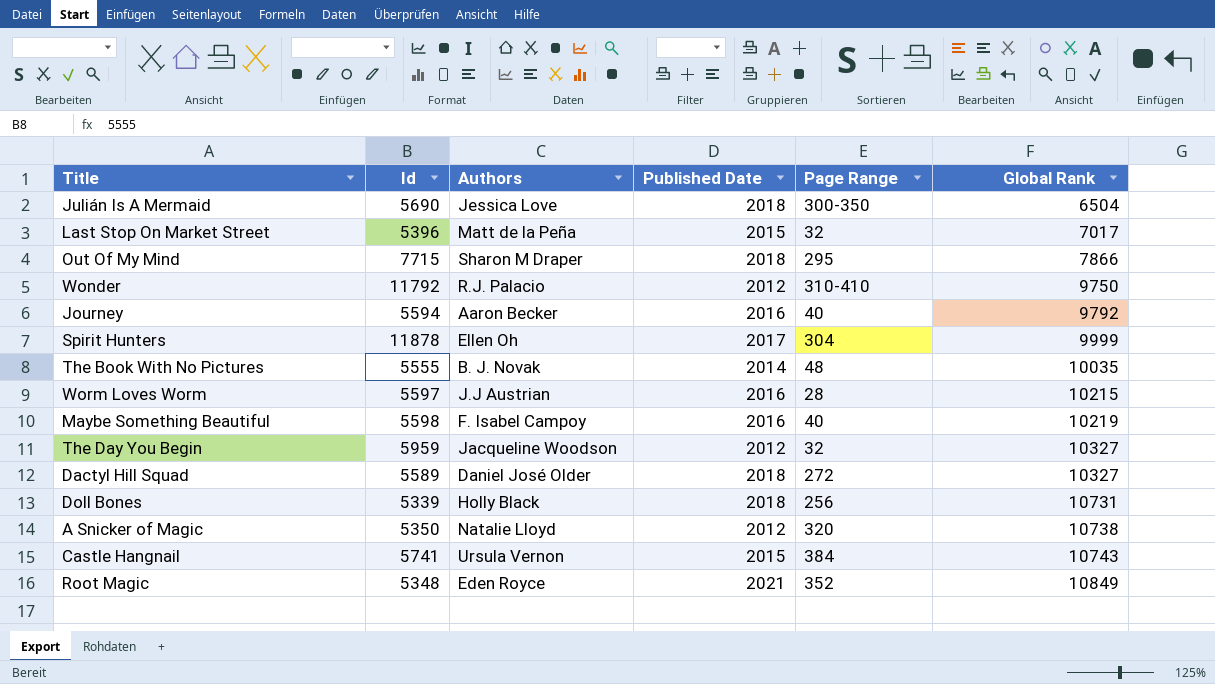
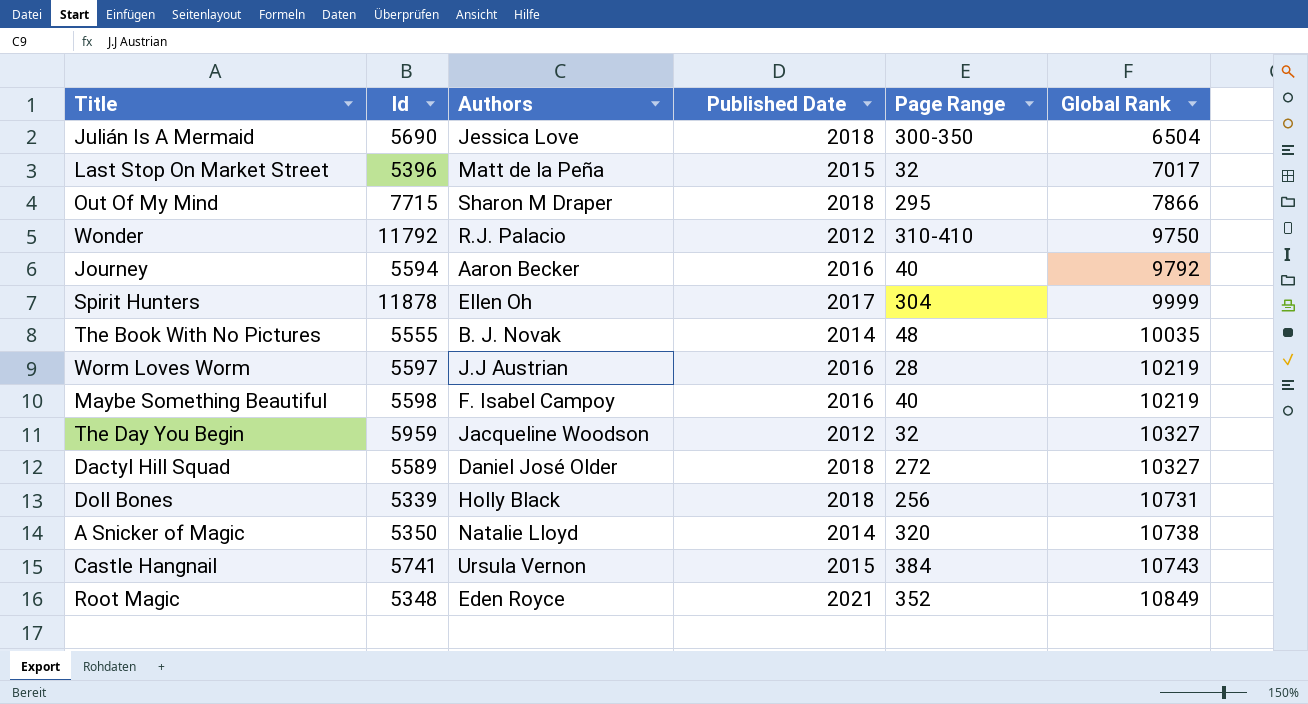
Worm Loves Worm | Global Rank: 10215 -> 10219
A Snicker of Magic | Published Date: 2012 -> 2014

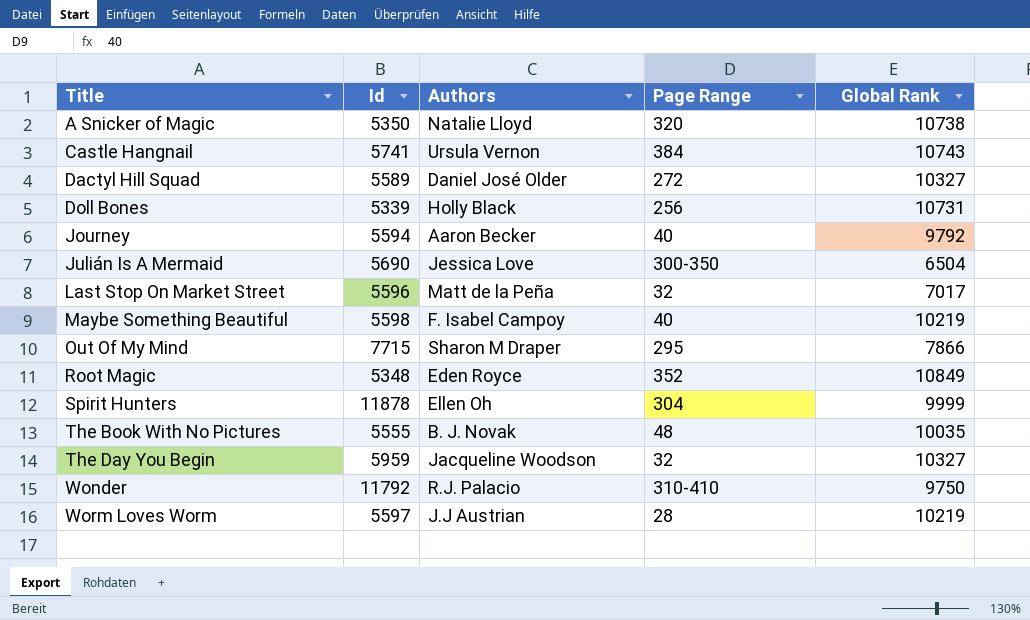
row order: Global Rank ascending -> Title ascending
column Published Date | position: 4 -> none
Last Stop On Market Street | Id: 5396 -> 5596

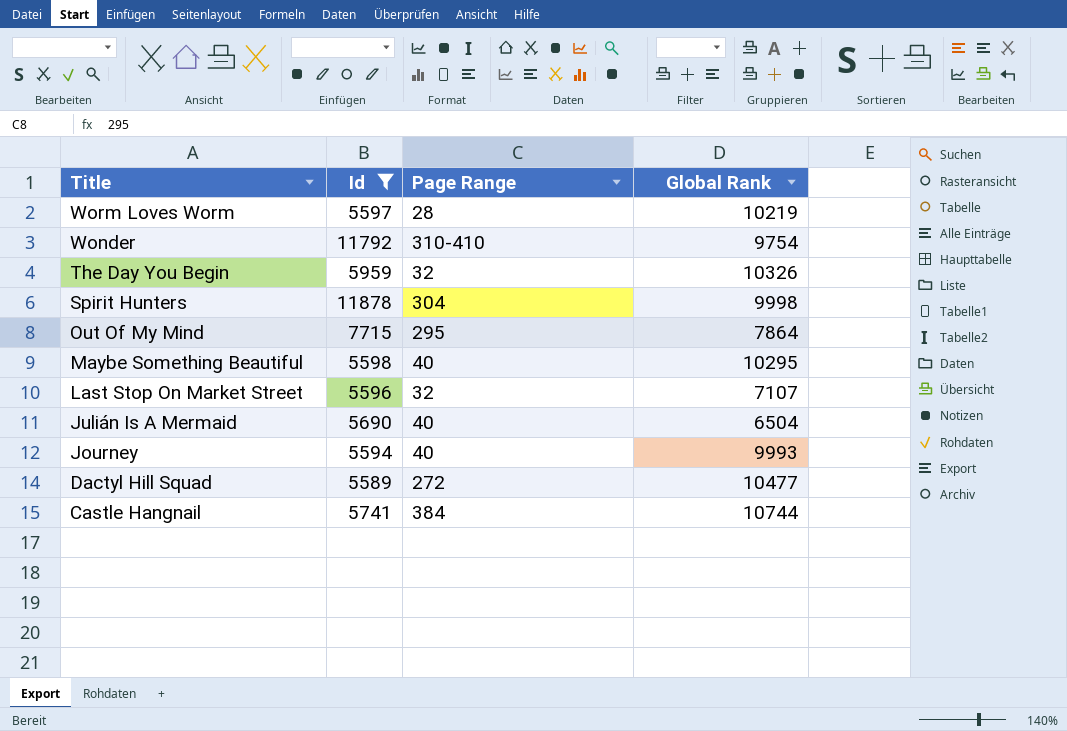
filter: none -> Id >= 5589
row order: Title ascending -> Title descending
column Authors | position: 3 -> none
Wonder | Global Rank: 9750 -> 9754
The Day You Begin | Global Rank: 10327 -> 10326
Spirit Hunters | Global Rank: 9999 -> 9998
Out Of My Mind | Global Rank: 7866 -> 7864
Maybe Something Beautiful | Global Rank: 10219 -> 10295
Last Stop On Market Street | Global Rank: 7017 -> 7107
Julián Is A Mermaid | Page Range: 300-350 -> 40
Journey | Global Rank: 9792 -> 9993
Dactyl Hill Squad | Global Rank: 10327 -> 10477
Castle Hangnail | Global Rank: 10743 -> 10744

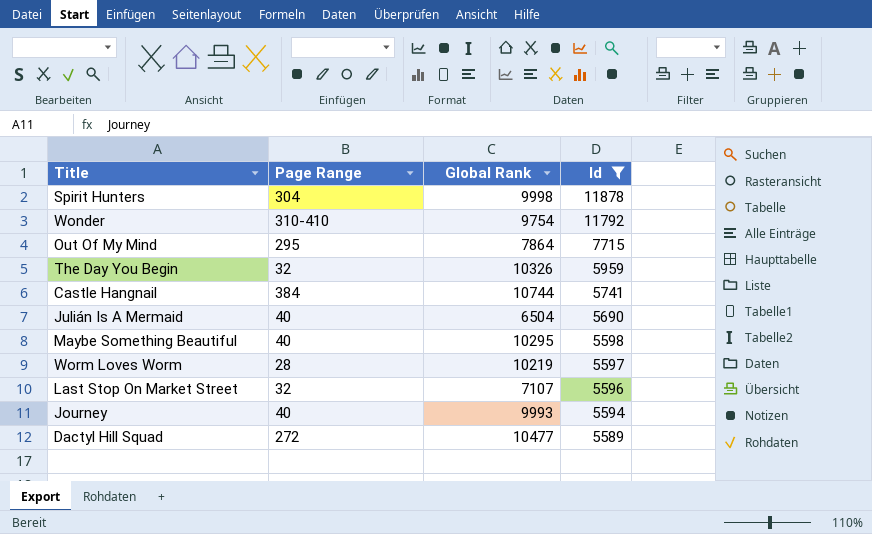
row order: Title descending -> Id descending
column Id | position: 2 -> 4

